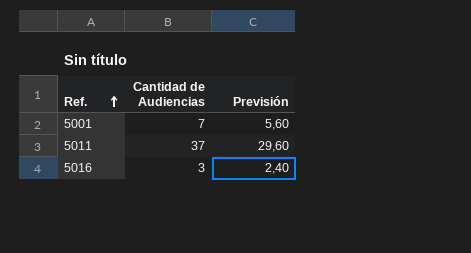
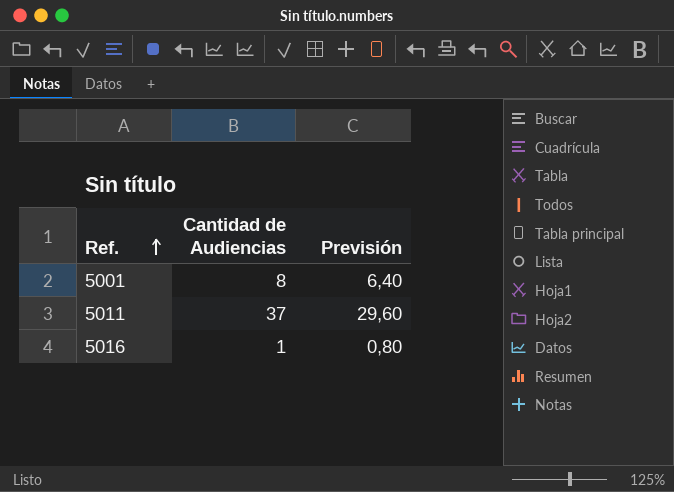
5001 | Cantidad de Audiencias: 7 -> 8
5001 | Previsión: 5,60 -> 6,40
5016 | Cantidad de Audiencias: 3 -> 1
5016 | Previsión: 2,40 -> 0,80

